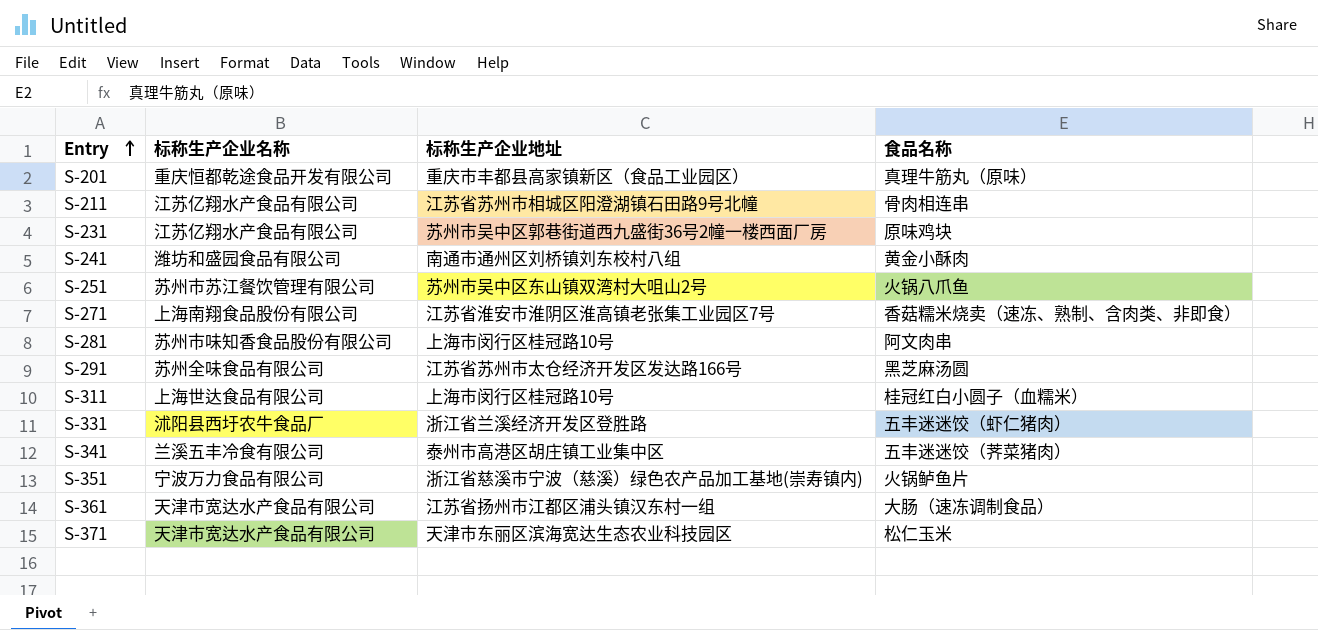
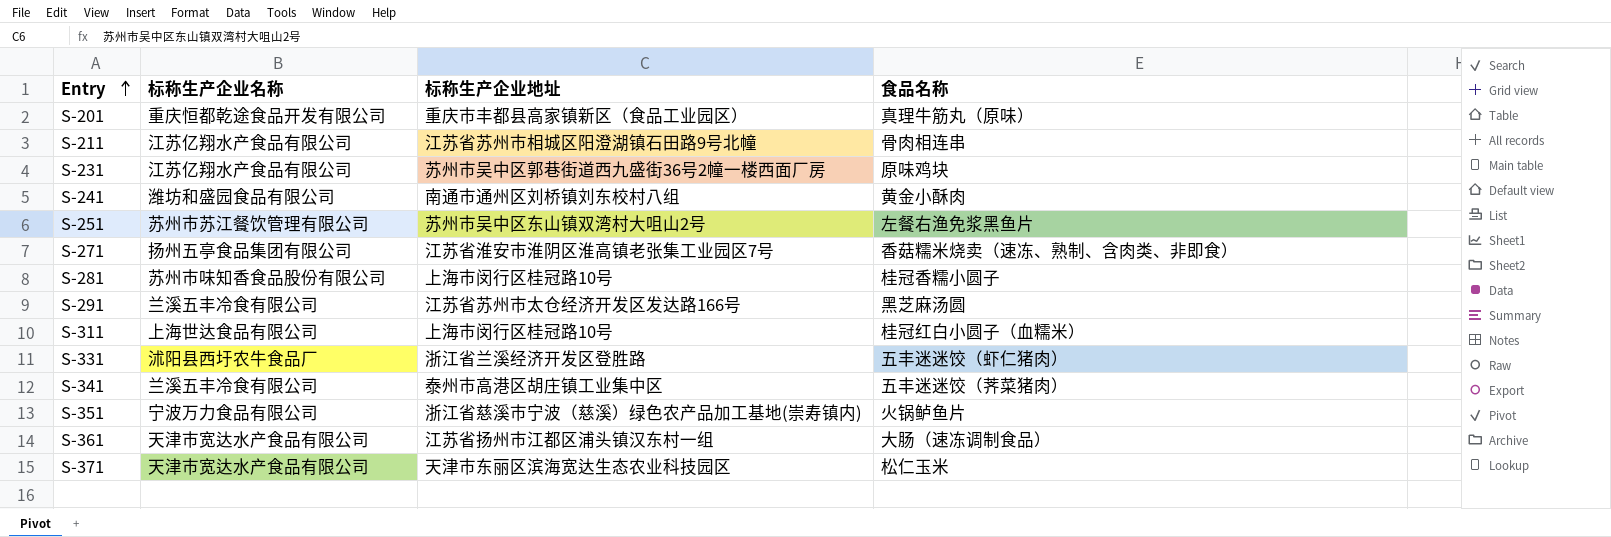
S-251 | 食品名称: 火锅八爪鱼 -> 左餐右渔免浆黑鱼片
S-271 | 标称生产企业名称: 上海南翔食品股份有限公司 -> 扬州五亭食品集团有限公司
S-281 | 食品名称: 阿文肉串 -> 桂冠香糯小圆子
S-291 | 标称生产企业名称: 苏州全味食品有限公司 -> 兰溪五丰冷食有限公司

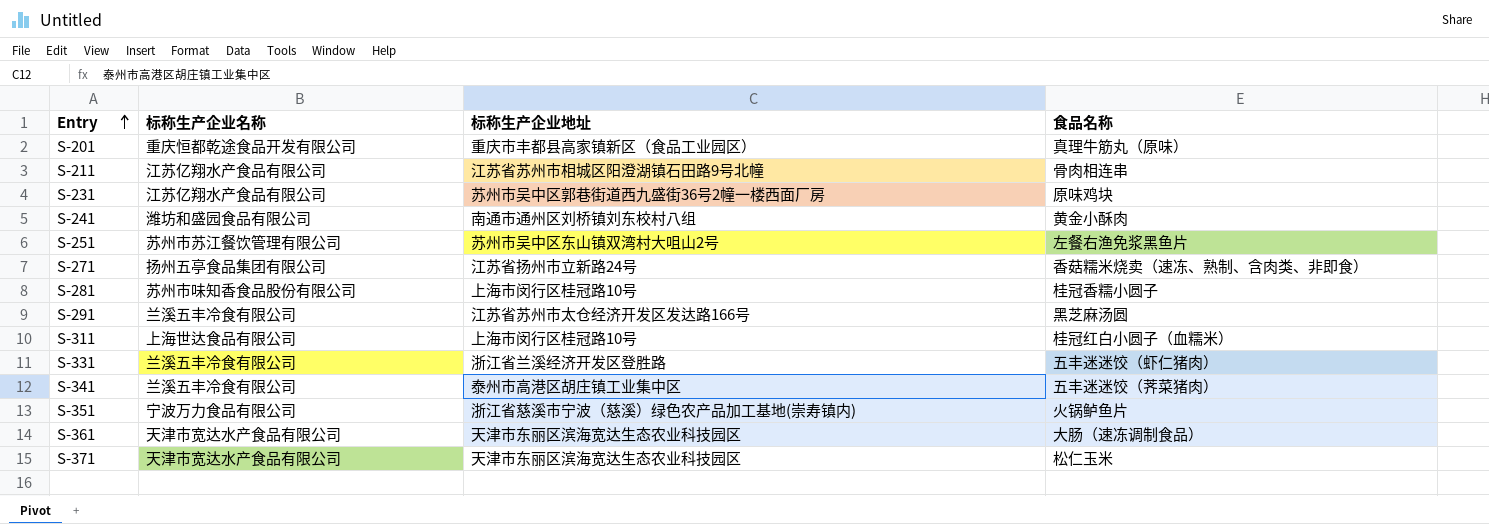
S-271 | 标称生产企业地址: 江苏省淮安市淮阴区淮高镇老张集工业园区7号 -> 江苏省扬州市立新路24号
S-331 | 标称生产企业名称: 沭阳县西圩农牛食品厂 -> 兰溪五丰冷食有限公司
S-361 | 标称生产企业地址: 江苏省扬州市江都区浦头镇汉东村一组 -> 天津市东丽区滨海宽达生态农业科技园区

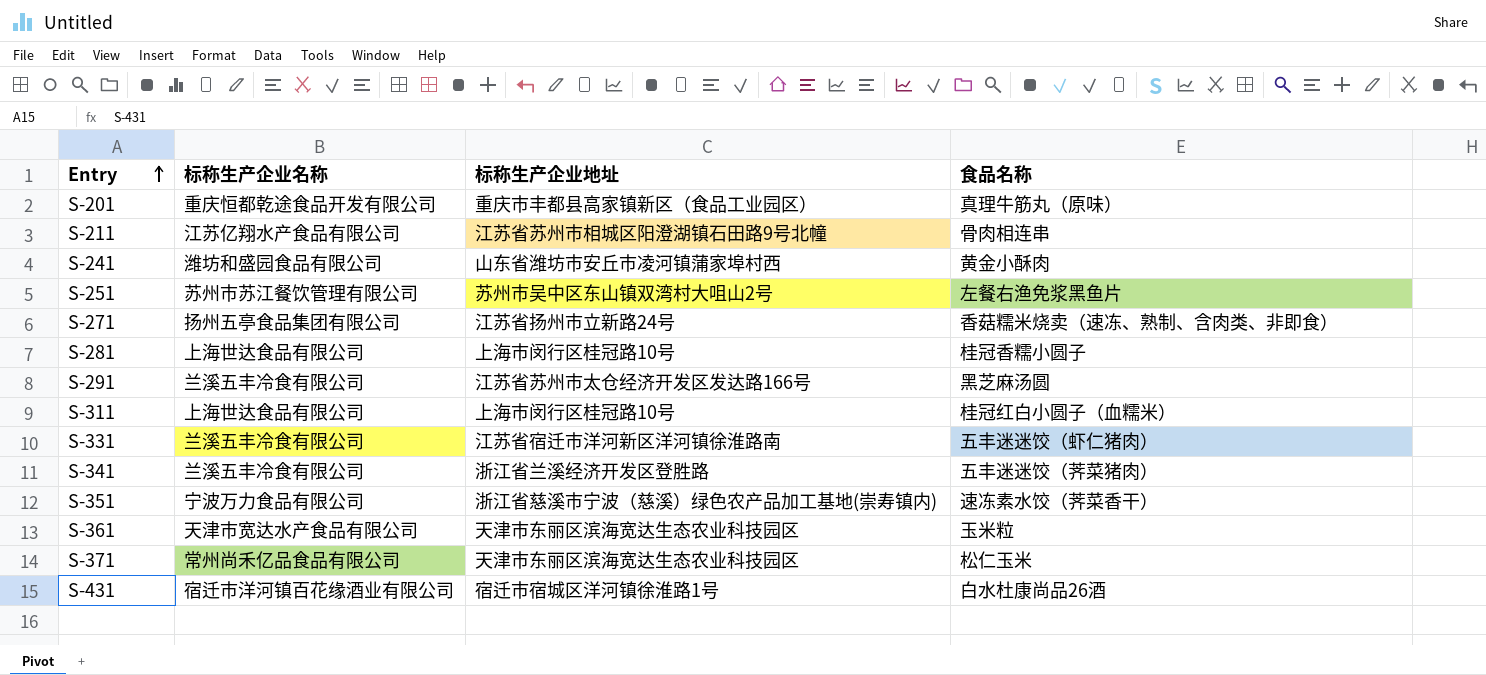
row S-231: 江苏亿翔水产食品有限公司 | 苏州市吴中区郭巷街道西九盛街36号2幢一楼西面厂房 | 原味鸡块 -> none
S-241 | 标称生产企业地址: 南通市通州区刘桥镇刘东校村八组 -> 山东省潍坊市安丘市凌河镇蒲家埠村西
S-281 | 标称生产企业名称: 苏州市味知香食品股份有限公司 -> 上海世达食品有限公司
S-331 | 标称生产企业地址: 浙江省兰溪经济开发区登胜路 -> 江苏省宿迁市洋河新区洋河镇徐淮路南
S-341 | 标称生产企业地址: 泰州市高港区胡庄镇工业集中区 -> 浙江省兰溪经济开发区登胜路
S-351 | 食品名称: 火锅鲈鱼片 -> 速冻素水饺（荠菜香干）
S-361 | 食品名称: 大肠（速冻调制食品） -> 玉米粒
S-371 | 标称生产企业名称: 天津市宽达水产食品有限公司 -> 常州尚禾亿品食品有限公司
row S-431: none -> 宿迁市洋河镇百花缘酒业有限公司 | 宿迁市宿城区洋河镇徐淮路1号 | 白水杜康尚品26酒

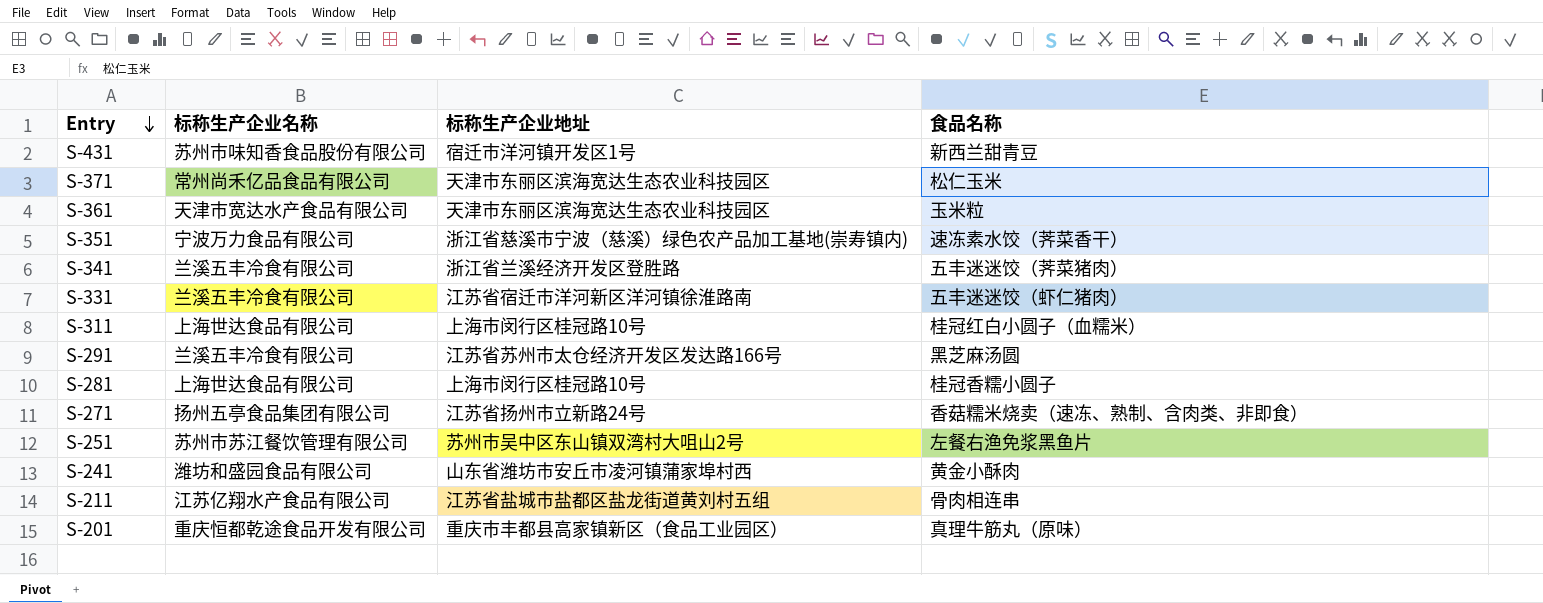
row order: Entry ascending -> Entry descending
S-431 | 标称生产企业名称: 宿迁市洋河镇百花缘酒业有限公司 -> 苏州市味知香食品股份有限公司
S-431 | 标称生产企业地址: 宿迁市宿城区洋河镇徐淮路1号 -> 宿迁市洋河镇开发区1号
S-431 | 食品名称: 白水杜康尚品26酒 -> 新西兰甜青豆
S-211 | 标称生产企业地址: 江苏省苏州市相城区阳澄湖镇石田路9号北幢 -> 江苏省盐城市盐都区盐龙街道黄刘村五组

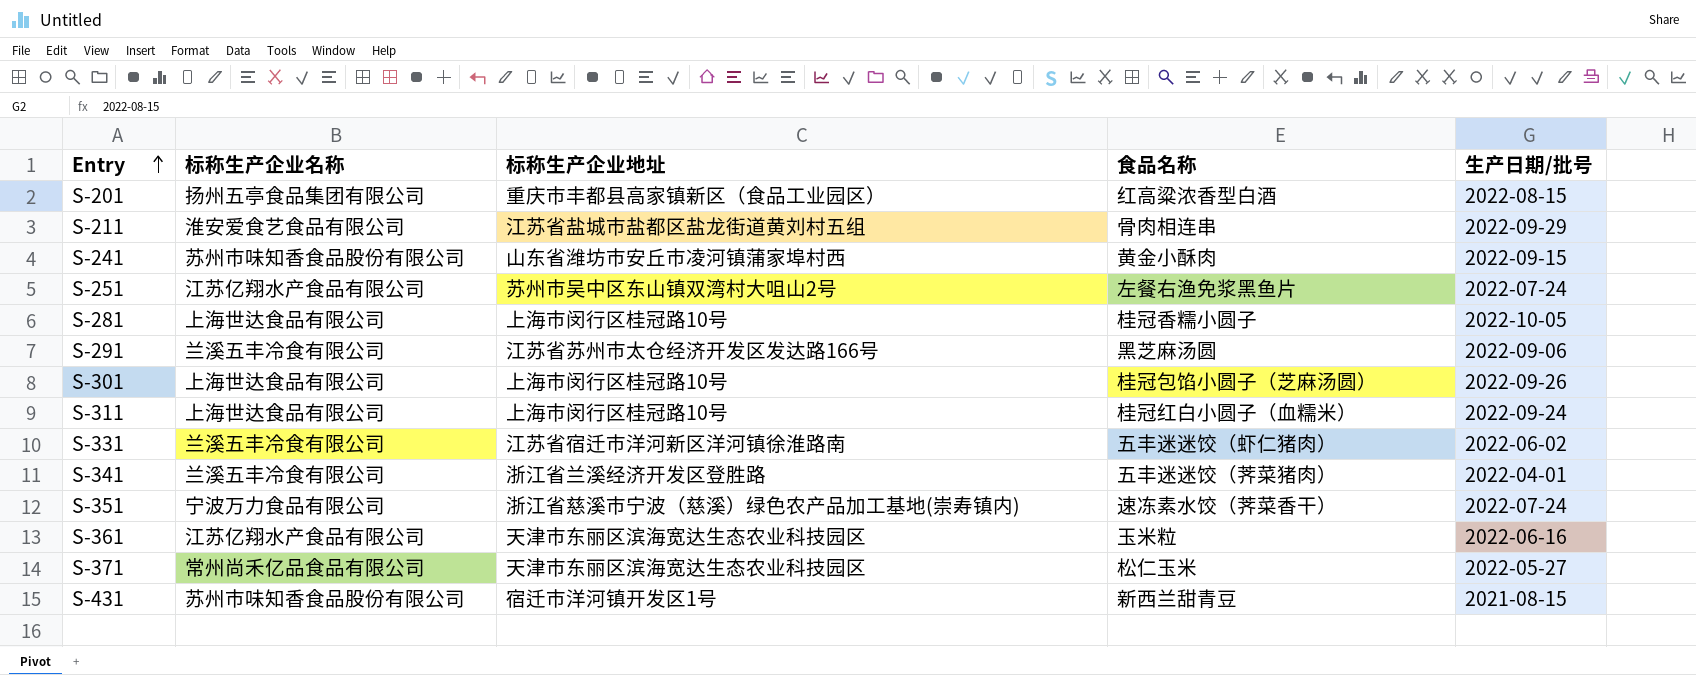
row order: Entry descending -> Entry ascending
column 生产日期/批号 | position: none -> 5
row S-271: 扬州五亭食品集团有限公司 | 江苏省扬州市立新路24号 | 香菇糯米烧卖（速冻、熟制、含肉类、非即食） -> none
S-201 | 标称生产企业名称: 重庆恒都乾途食品开发有限公司 -> 扬州五亭食品集团有限公司
S-201 | 食品名称: 真理牛筋丸（原味） -> 红高粱浓香型白酒
S-211 | 标称生产企业名称: 江苏亿翔水产食品有限公司 -> 淮安爱食艺食品有限公司
S-241 | 标称生产企业名称: 潍坊和盛园食品有限公司 -> 苏州市味知香食品股份有限公司
S-251 | 标称生产企业名称: 苏州市苏江餐饮管理有限公司 -> 江苏亿翔水产食品有限公司
row S-301: none -> 上海世达食品有限公司 | 上海市闵行区桂冠路10号 | 桂冠包馅小圆子（芝麻汤圆） | 2022-09-26
S-361 | 标称生产企业名称: 天津市宽达水产食品有限公司 -> 江苏亿翔水产食品有限公司

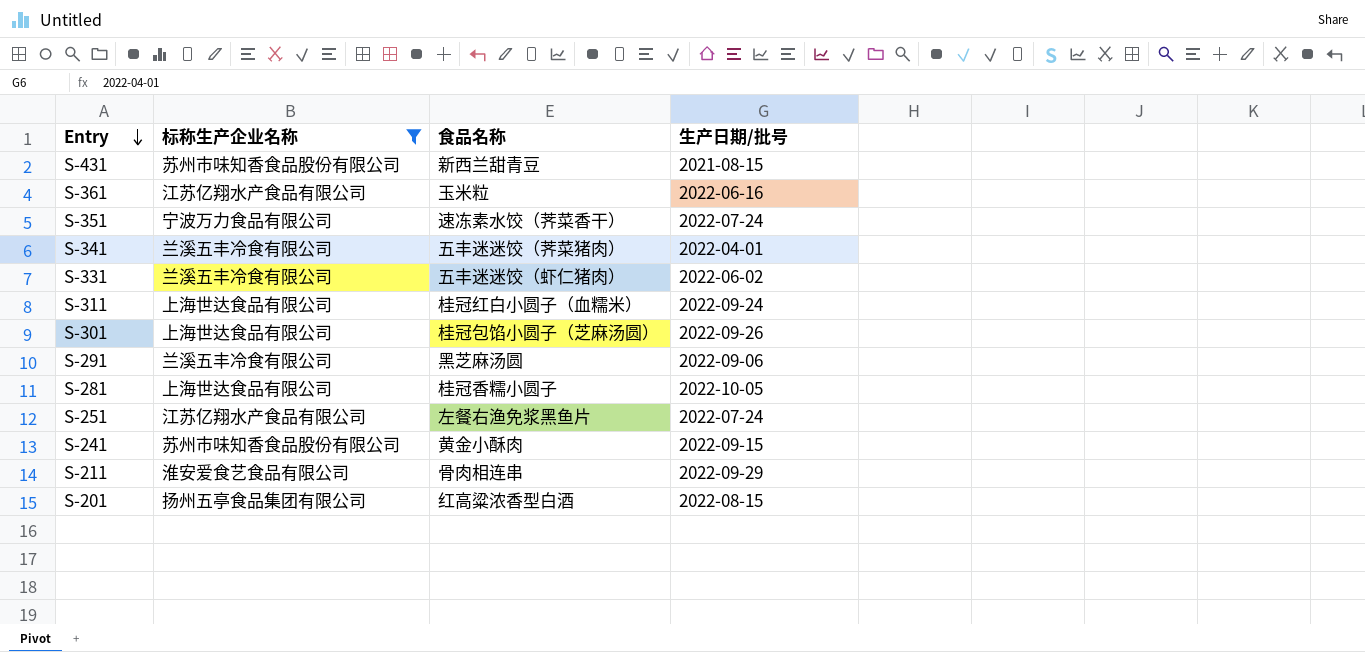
filter: none -> 标称生产企业名称 != 常州尚禾亿品食品有限公司
row order: Entry ascending -> Entry descending
column 标称生产企业地址 | position: 3 -> none

